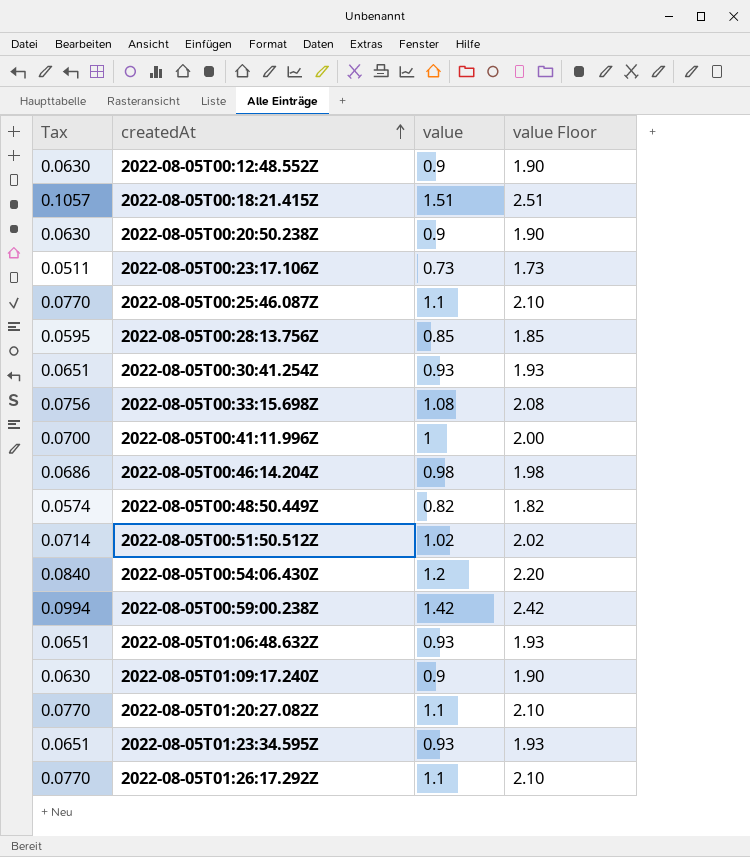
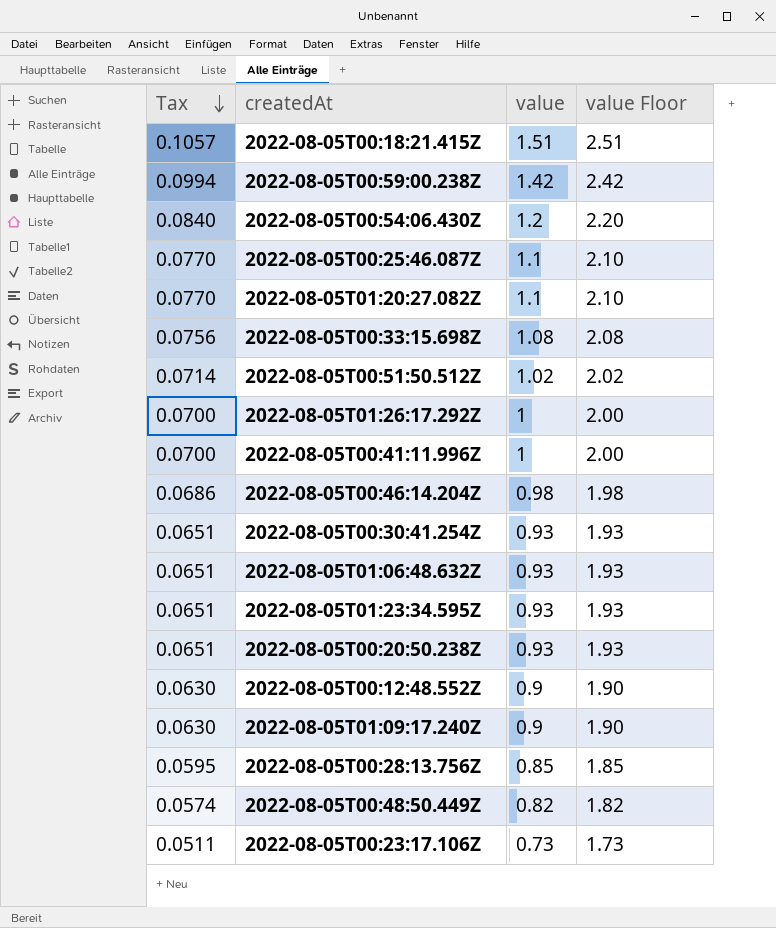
row order: createdAt ascending -> Tax descending
2022-08-05T01:26:17.292Z | Tax: 0.0770 -> 0.0700
2022-08-05T01:26:17.292Z | value: 1.1 -> 1
2022-08-05T01:26:17.292Z | value Floor: 2.10 -> 2.00
2022-08-05T00:20:50.238Z | Tax: 0.0630 -> 0.0651
2022-08-05T00:20:50.238Z | value: 0.9 -> 0.93
2022-08-05T00:20:50.238Z | value Floor: 1.90 -> 1.93

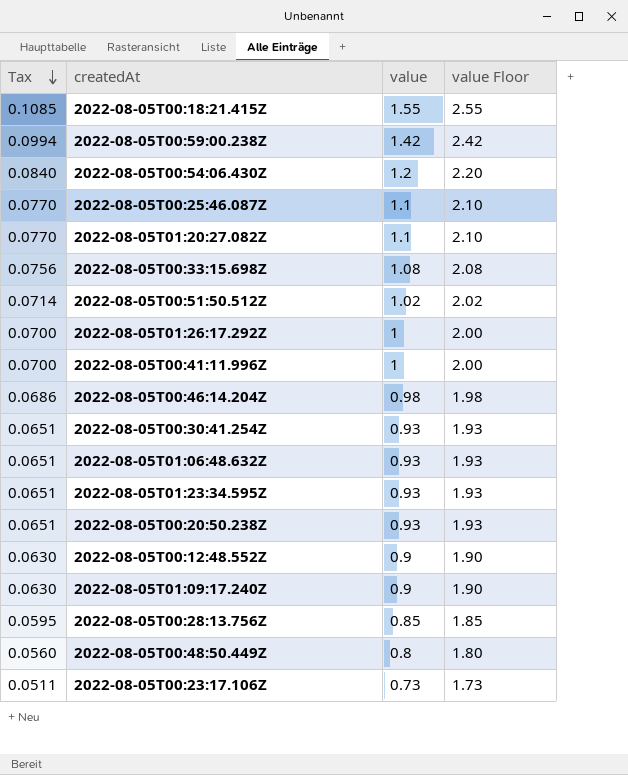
2022-08-05T00:18:21.415Z | Tax: 0.1057 -> 0.1085
2022-08-05T00:18:21.415Z | value: 1.51 -> 1.55
2022-08-05T00:18:21.415Z | value Floor: 2.51 -> 2.55
2022-08-05T00:48:50.449Z | Tax: 0.0574 -> 0.0560
2022-08-05T00:48:50.449Z | value: 0.82 -> 0.8
2022-08-05T00:48:50.449Z | value Floor: 1.82 -> 1.80

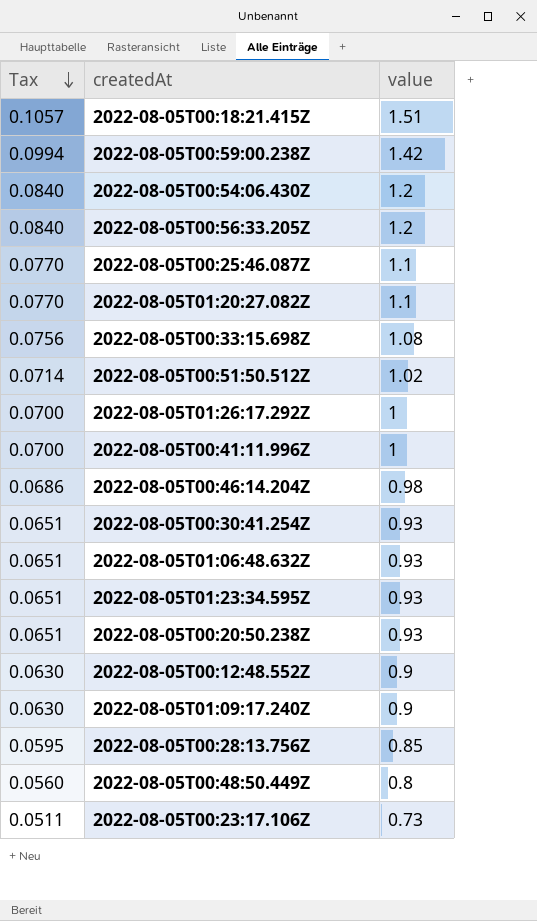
column value Floor | formula: [value] + 1 -> none
2022-08-05T00:18:21.415Z | Tax: 0.1085 -> 0.1057
2022-08-05T00:18:21.415Z | value: 1.55 -> 1.51
row 2022-08-05T00:56:33.205Z: none -> 0.0840 | 1.2

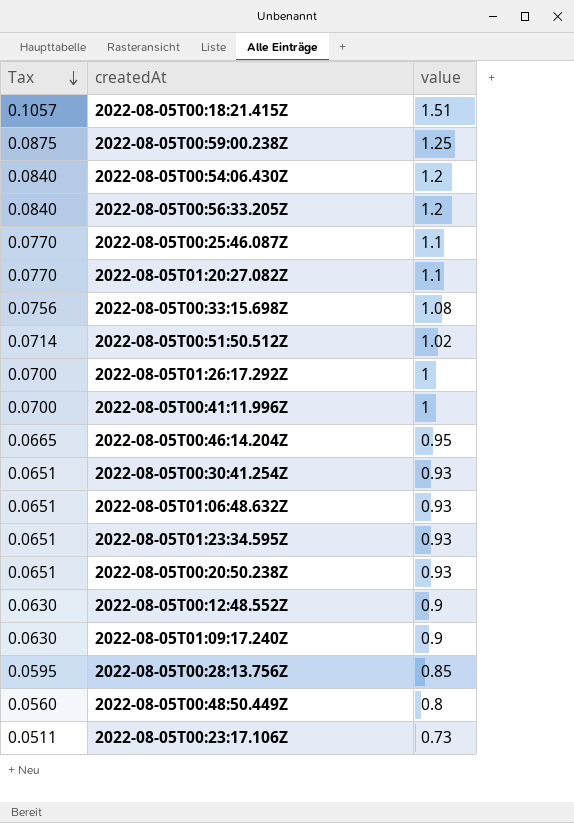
2022-08-05T00:59:00.238Z | Tax: 0.0994 -> 0.0875
2022-08-05T00:59:00.238Z | value: 1.42 -> 1.25
2022-08-05T00:46:14.204Z | Tax: 0.0686 -> 0.0665
2022-08-05T00:46:14.204Z | value: 0.98 -> 0.95

